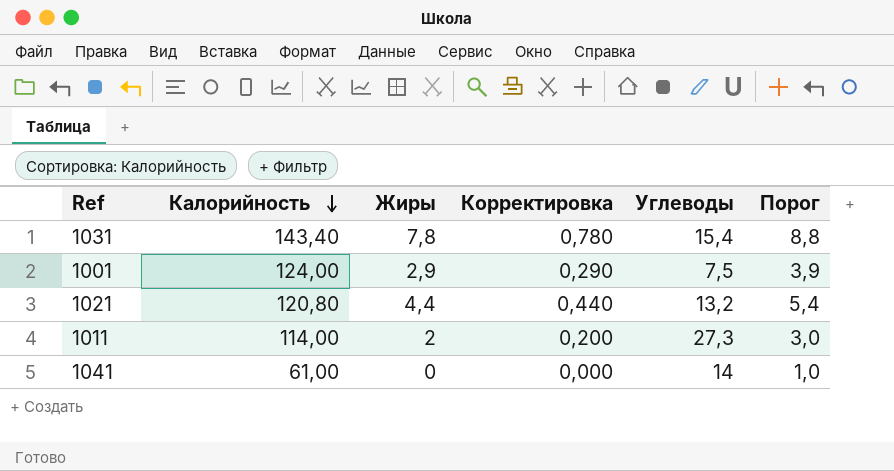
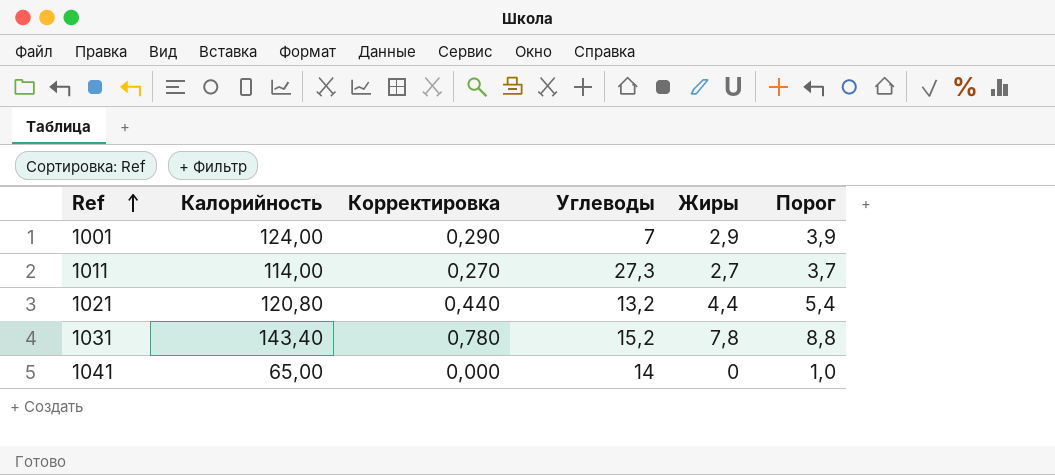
row order: Калорийность descending -> Ref ascending
column Жиры | position: 3 -> 5
1001 | Углеводы: 7,5 -> 7
1011 | Корректировка: 0,200 -> 0,270
1011 | Жиры: 2 -> 2,7
1011 | Порог: 3,0 -> 3,7
1031 | Углеводы: 15,4 -> 15,2
1041 | Калорийность: 61,00 -> 65,00

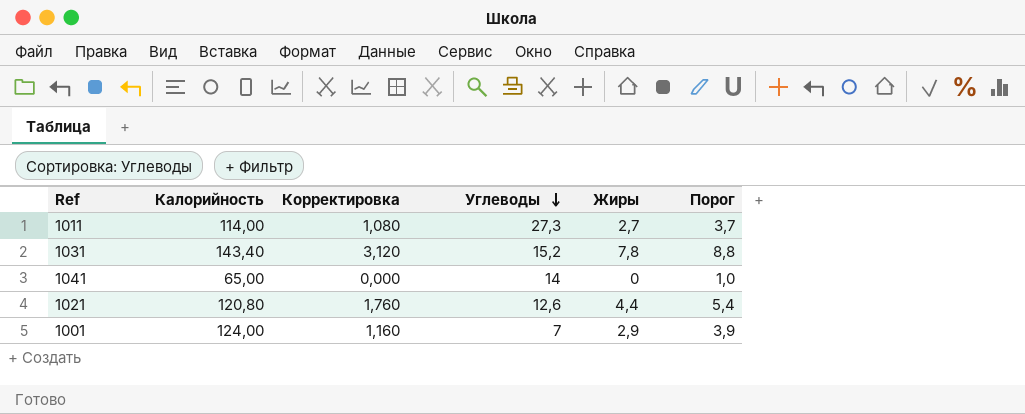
row order: Ref ascending -> Углеводы descending
column Корректировка | formula: [Жиры] * 0,1 -> [Жиры] * 0,4
1021 | Углеводы: 13,2 -> 12,6

